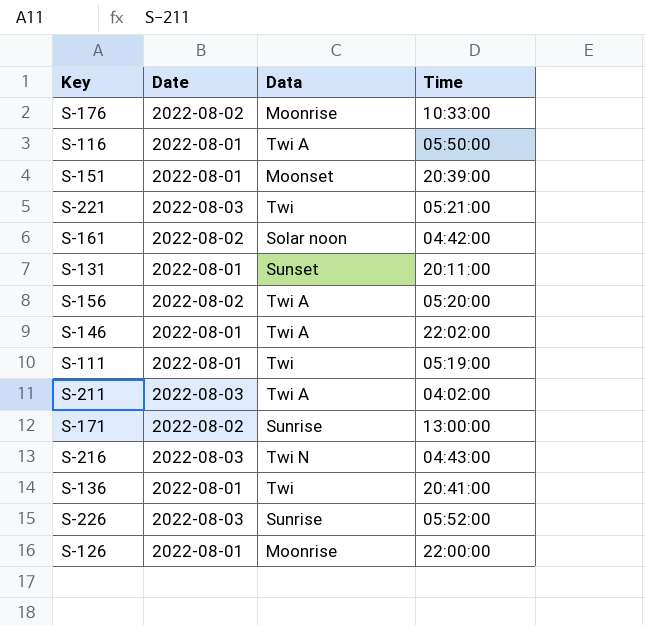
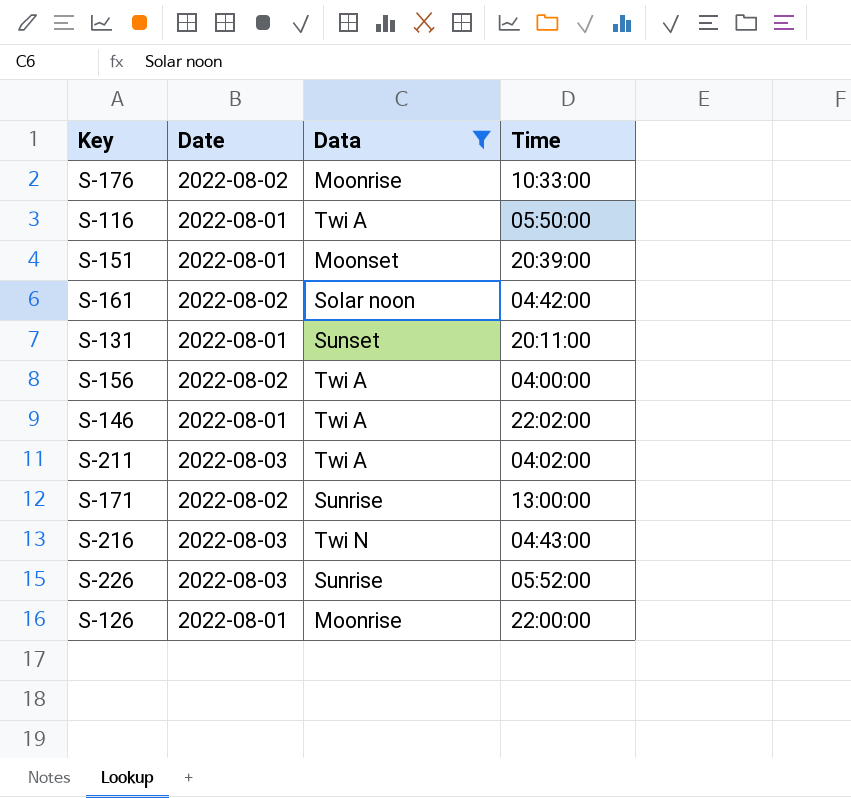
filter: none -> Data != Twi
S-156 | Time: 05:20:00 -> 04:00:00

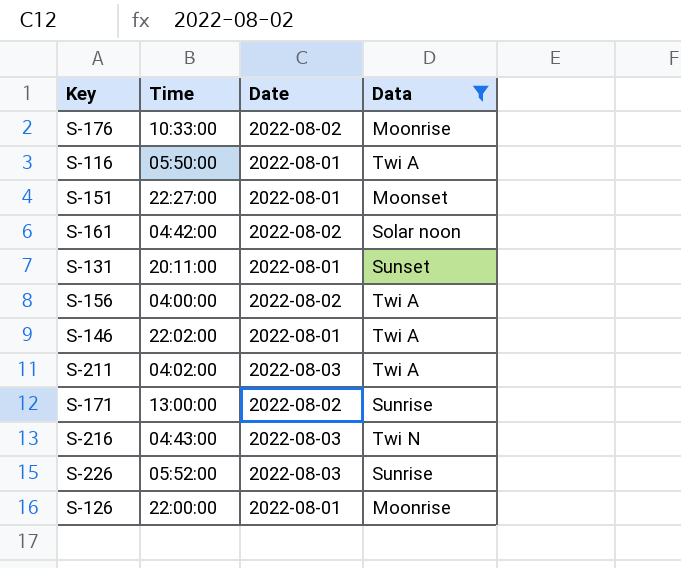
column Time | position: 4 -> 2
S-151 | Time: 20:39:00 -> 22:27:00

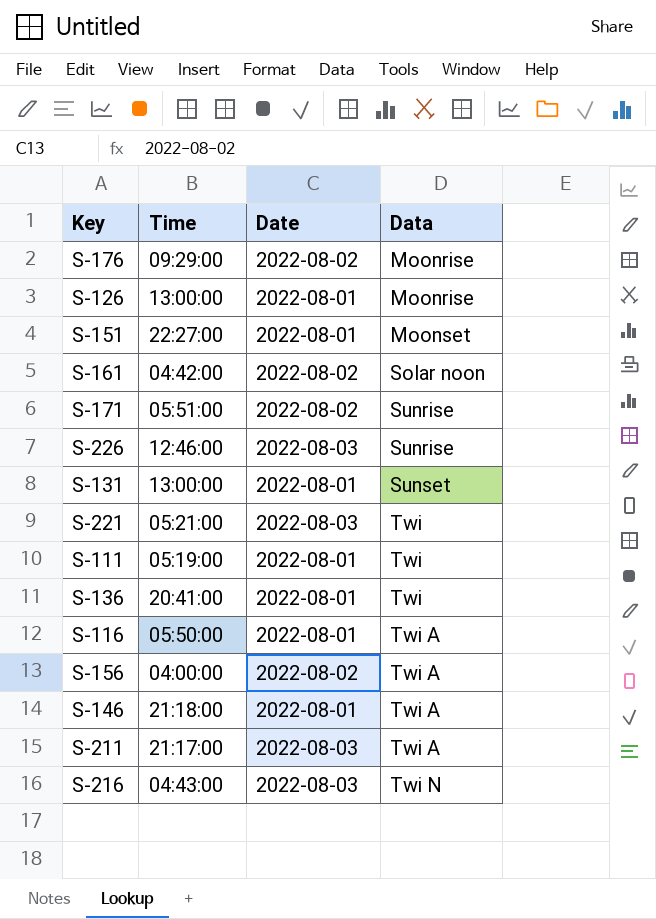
filter: Data != Twi -> none
row order: none -> Data ascending
S-176 | Time: 10:33:00 -> 09:29:00
S-126 | Time: 22:00:00 -> 13:00:00
S-171 | Time: 13:00:00 -> 05:51:00
S-226 | Time: 05:52:00 -> 12:46:00
S-131 | Time: 20:11:00 -> 13:00:00
S-146 | Time: 22:02:00 -> 21:18:00
S-211 | Time: 04:02:00 -> 21:17:00

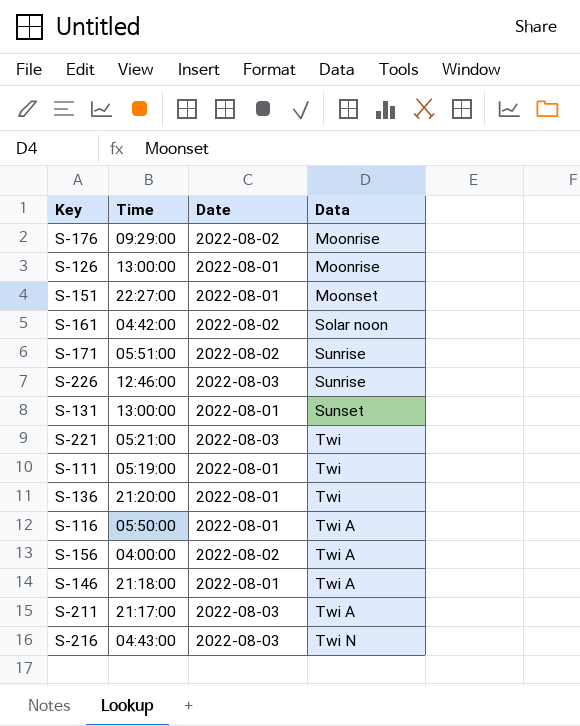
S-136 | Time: 20:41:00 -> 21:20:00

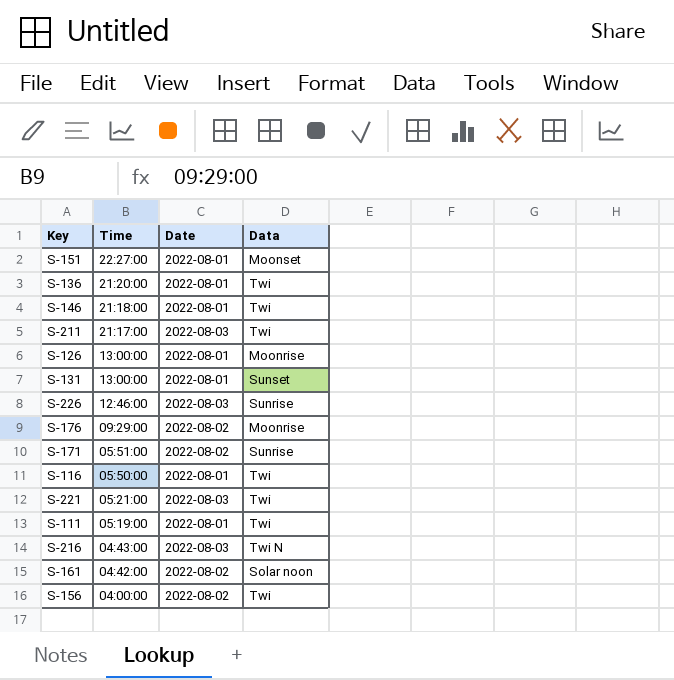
row order: Data ascending -> Time descending
S-146 | Data: Twi A -> Twi
S-211 | Data: Twi A -> Twi
S-116 | Data: Twi A -> Twi
S-156 | Data: Twi A -> Twi

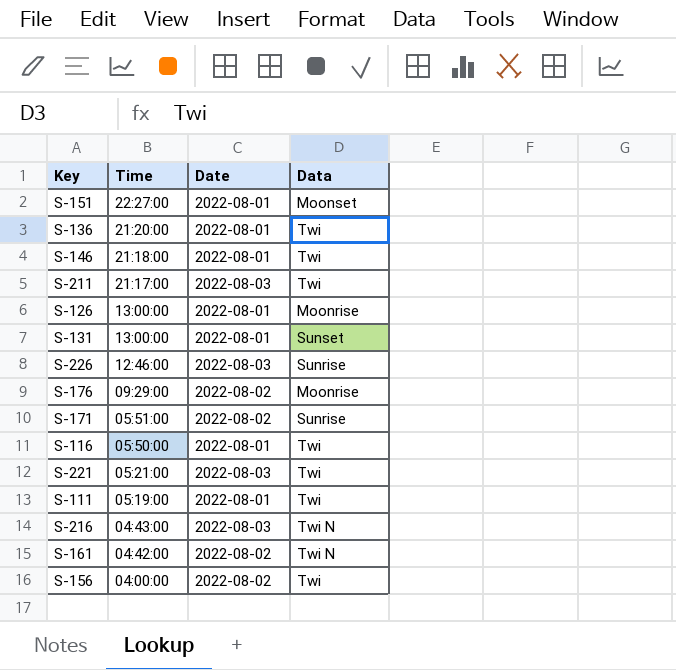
S-161 | Data: Solar noon -> Twi N

